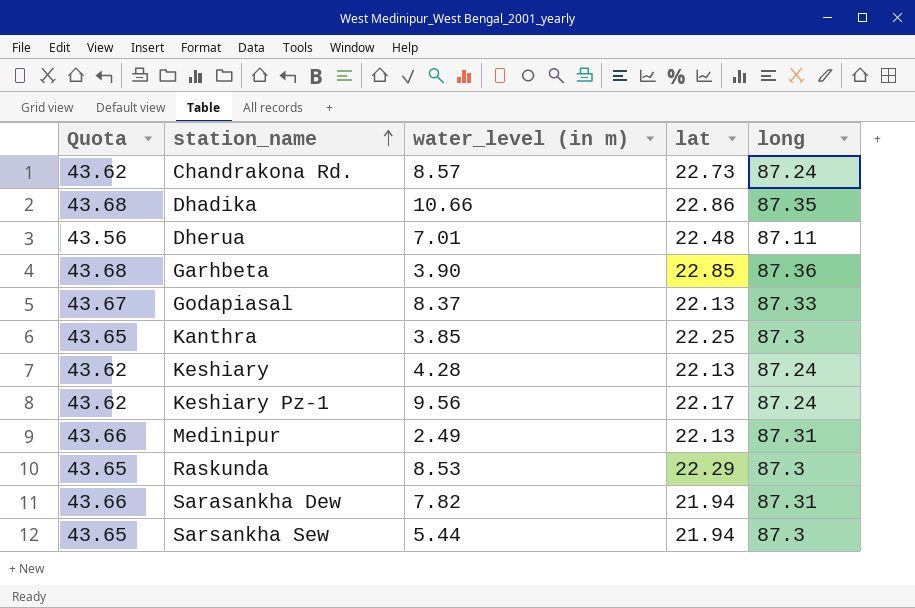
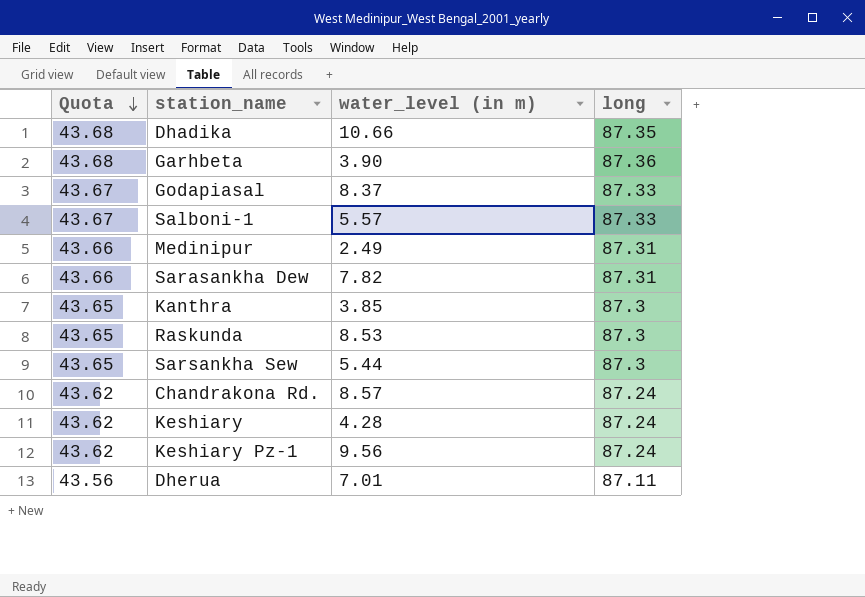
row order: station_name ascending -> Quota descending
column lat | position: 4 -> none
row Salboni-1: none -> 43.67 | 5.57 | 87.33

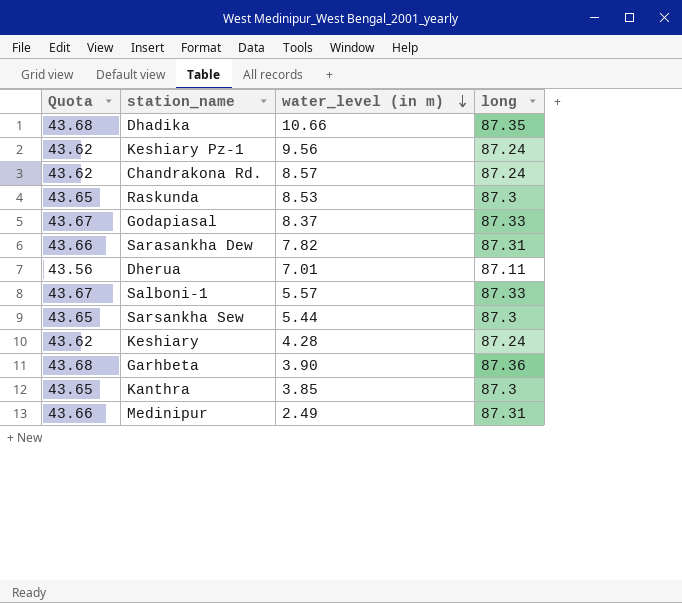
row order: Quota descending -> water_level (in m) descending

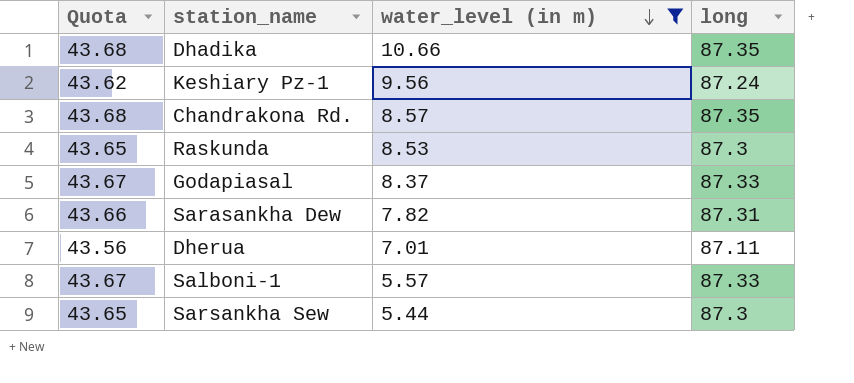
filter: none -> water_level (in m) >= 5.44
Chandrakona Rd. | Quota: 43.62 -> 43.68
Chandrakona Rd. | long: 87.24 -> 87.35

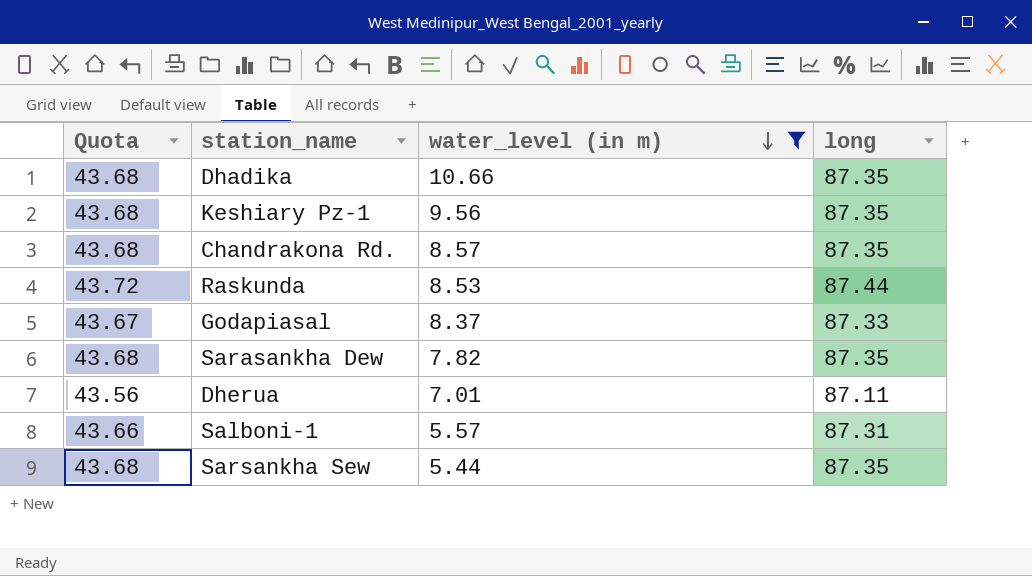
Keshiary Pz-1 | Quota: 43.62 -> 43.68
Keshiary Pz-1 | long: 87.24 -> 87.35
Raskunda | Quota: 43.65 -> 43.72
Raskunda | long: 87.3 -> 87.44
Sarasankha Dew | Quota: 43.66 -> 43.68
Sarasankha Dew | long: 87.31 -> 87.35
Salboni-1 | Quota: 43.67 -> 43.66
Salboni-1 | long: 87.33 -> 87.31
Sarsankha Sew | Quota: 43.65 -> 43.68
Sarsankha Sew | long: 87.3 -> 87.35

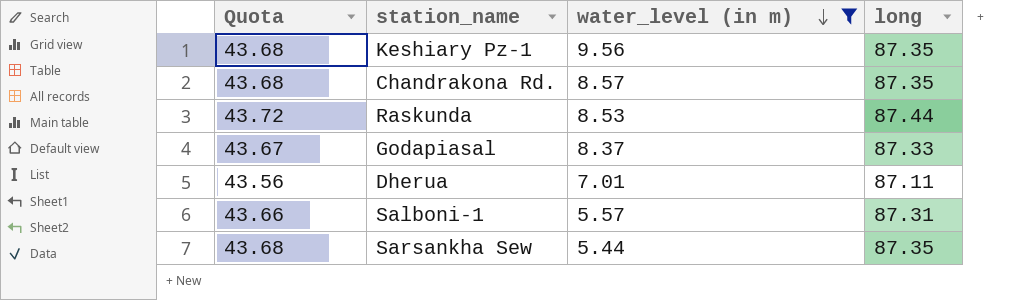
row Dhadika: 43.68 | 10.66 | 87.35 -> none
row Sarasankha Dew: 43.68 | 7.82 | 87.35 -> none

